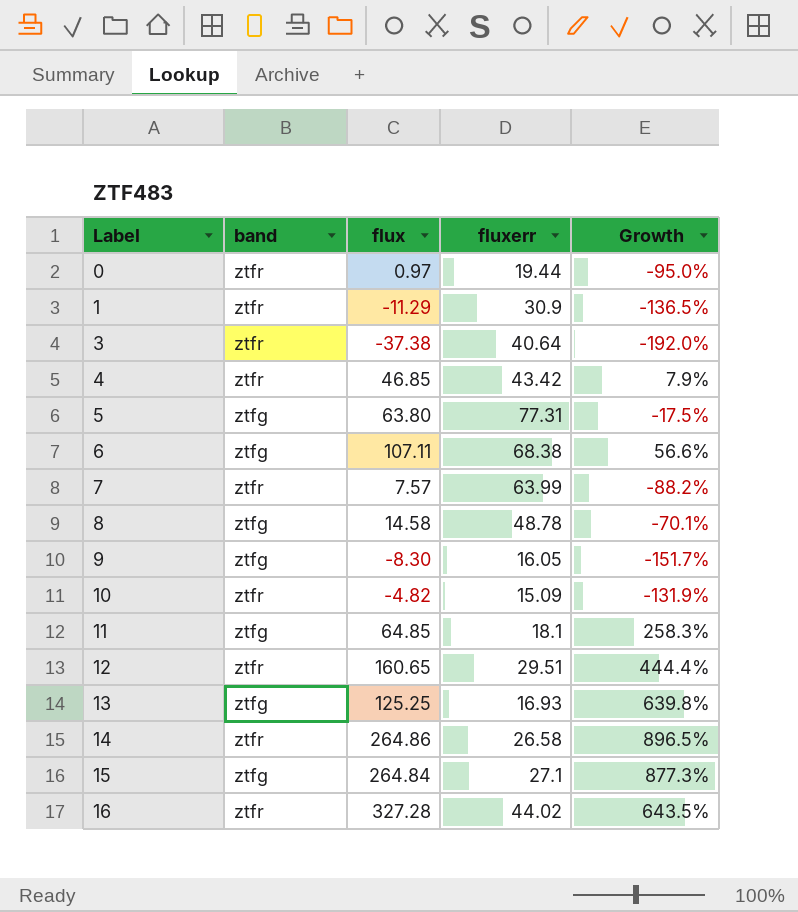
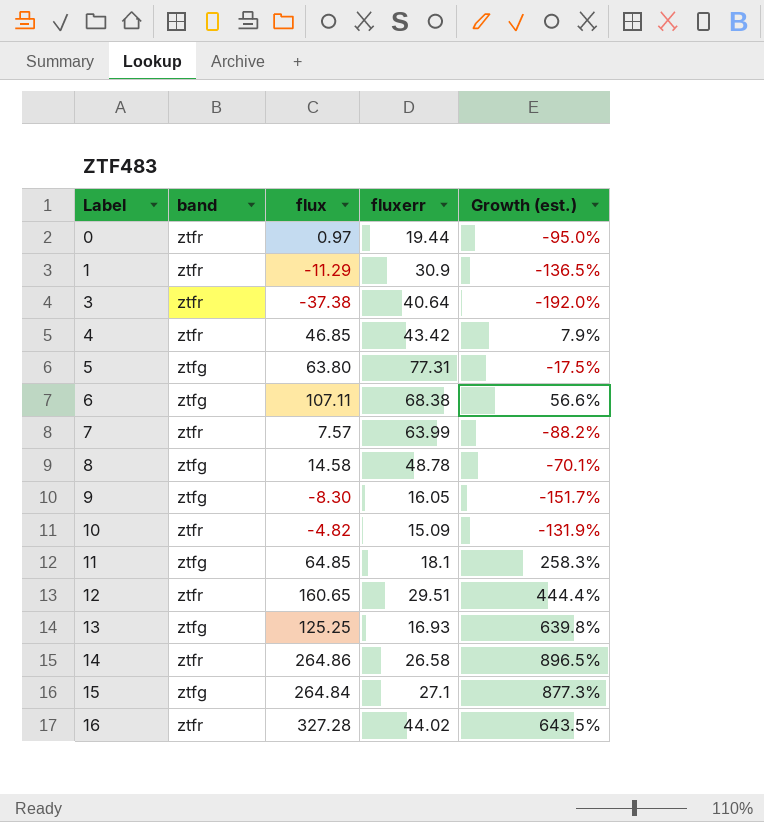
column name: Growth -> Growth (est.)

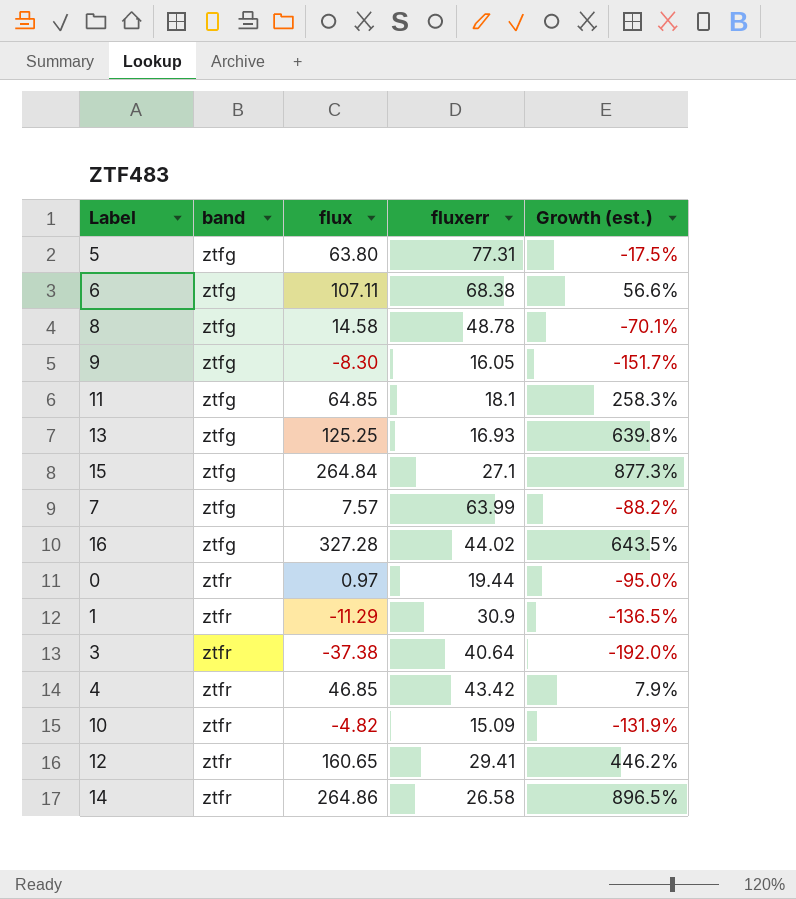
row order: Label ascending -> band ascending
7 | band: ztfr -> ztfg
16 | band: ztfr -> ztfg
12 | fluxerr: 29.51 -> 29.41
12 | Growth (est.): 444.4% -> 446.2%

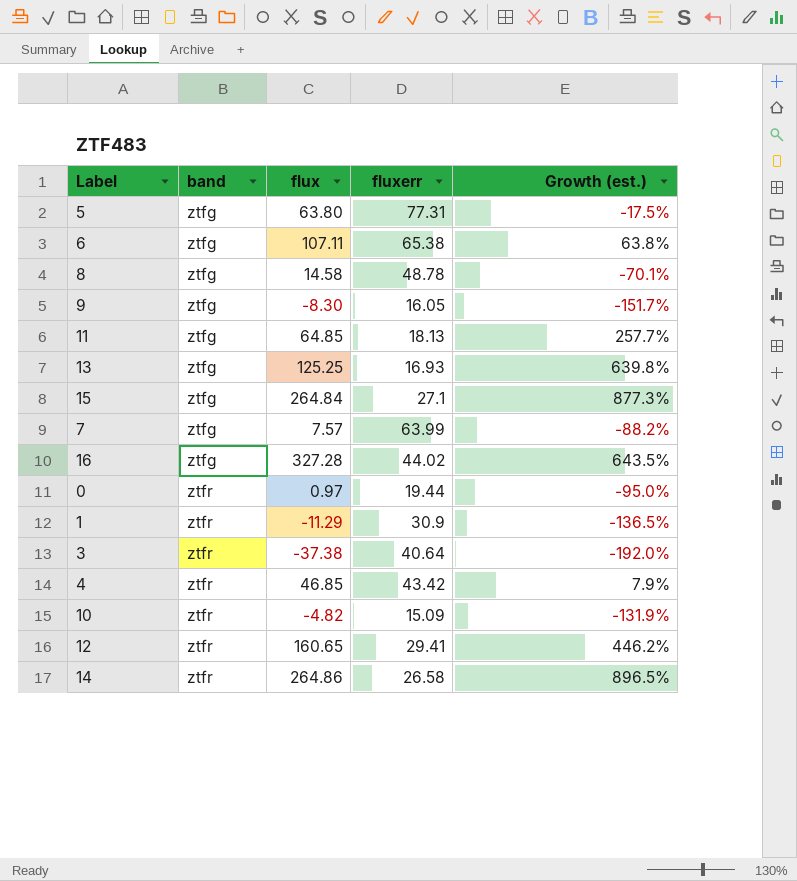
6 | fluxerr: 68.38 -> 65.38
6 | Growth (est.): 56.6% -> 63.8%
11 | fluxerr: 18.1 -> 18.13
11 | Growth (est.): 258.3% -> 257.7%

